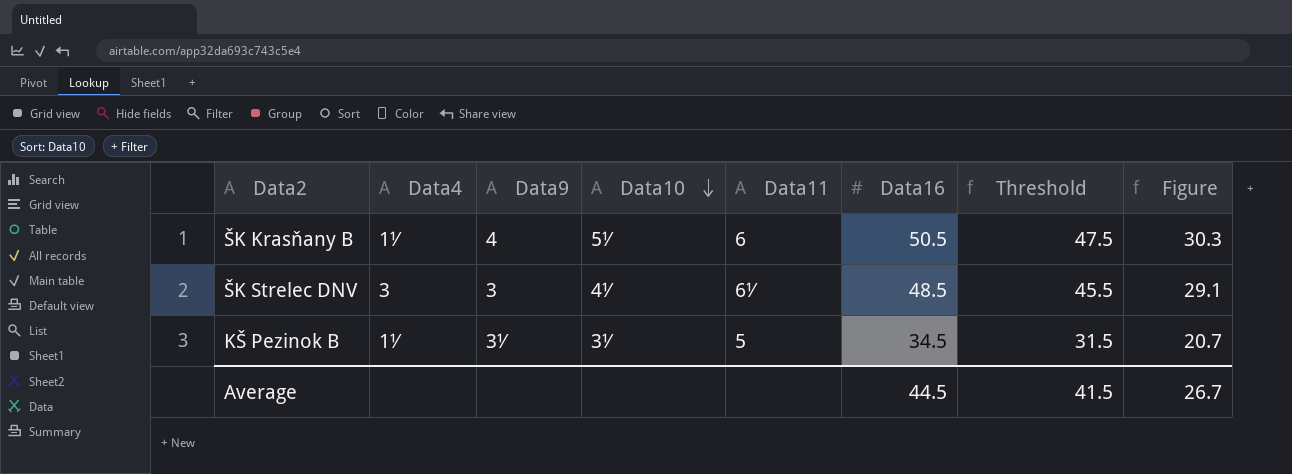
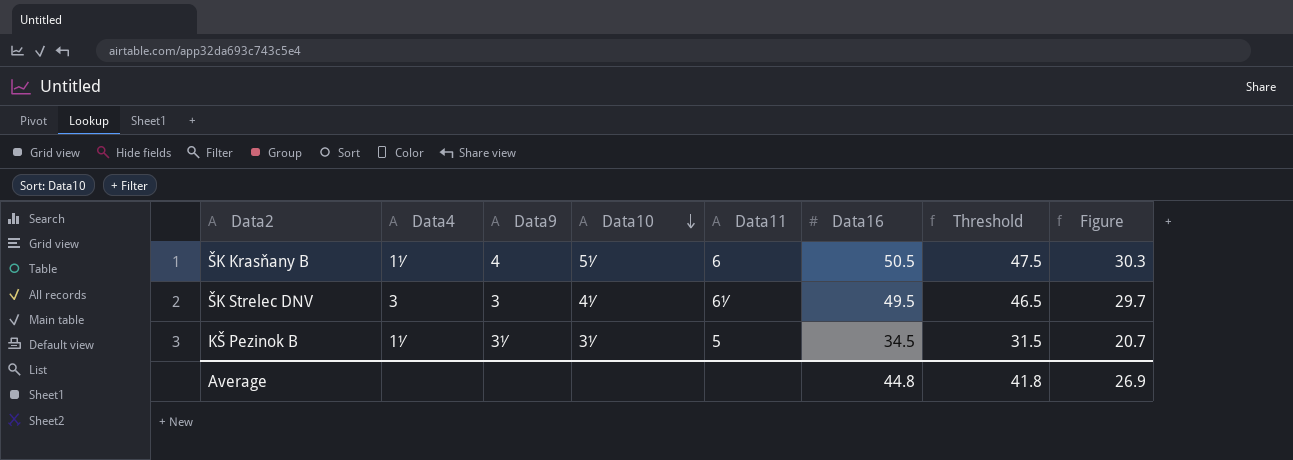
ŠK Strelec DNV | Data16: 48.5 -> 49.5
ŠK Strelec DNV | Threshold: 45.5 -> 46.5
ŠK Strelec DNV | Figure: 29.1 -> 29.7
Average | Data16: 44.5 -> 44.8
Average | Threshold: 41.5 -> 41.8
Average | Figure: 26.7 -> 26.9

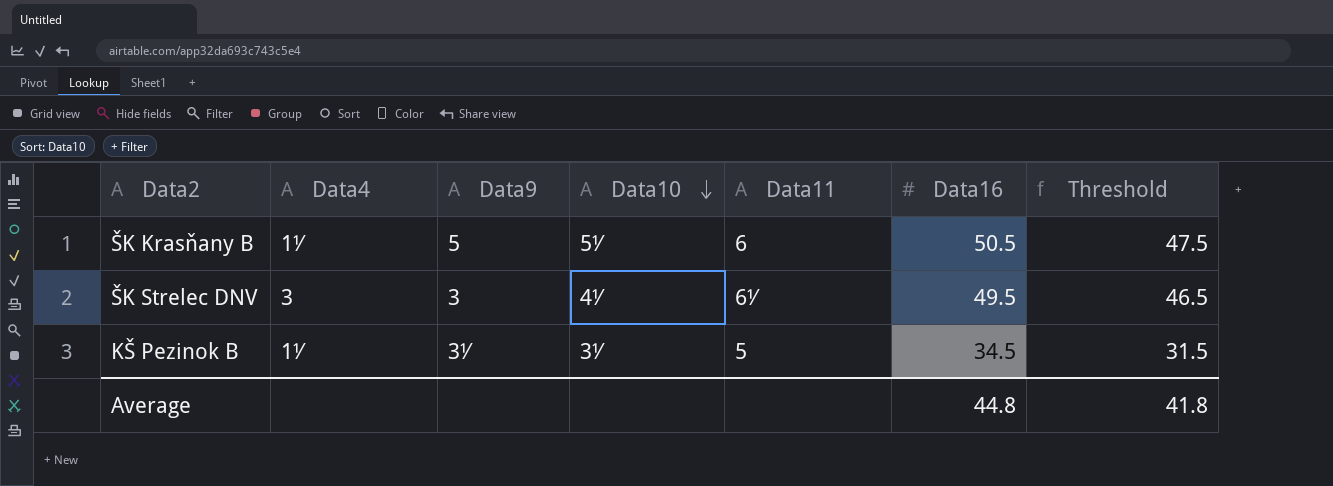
column Figure | formula: [Data16] * 0.6 -> none
ŠK Krasňany B | Data9: 4 -> 5

